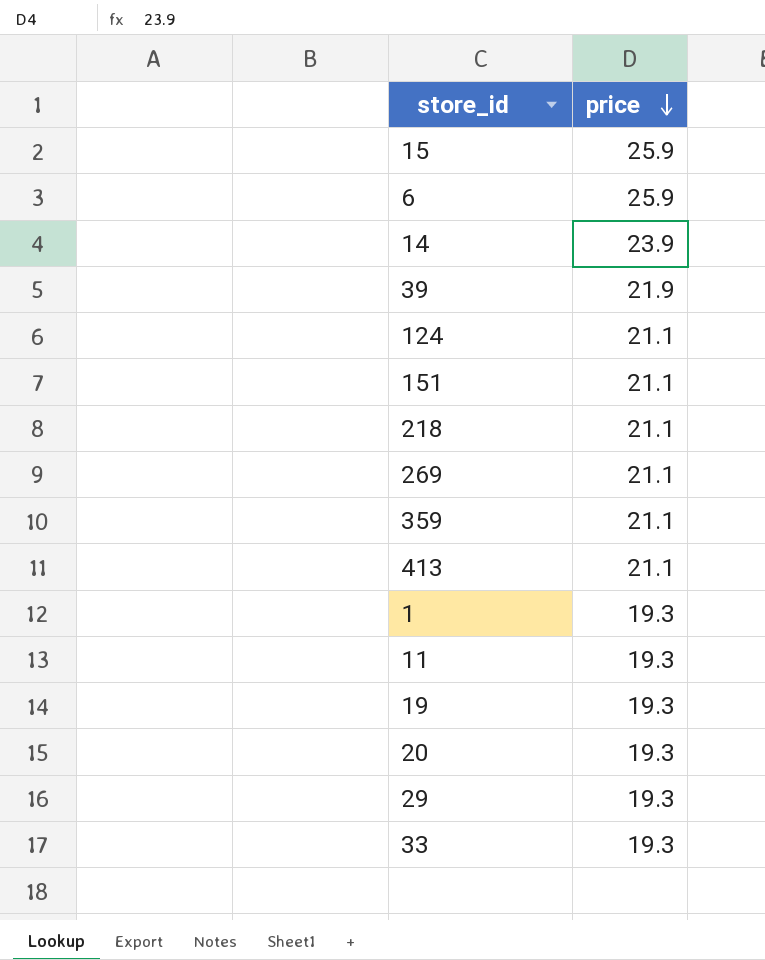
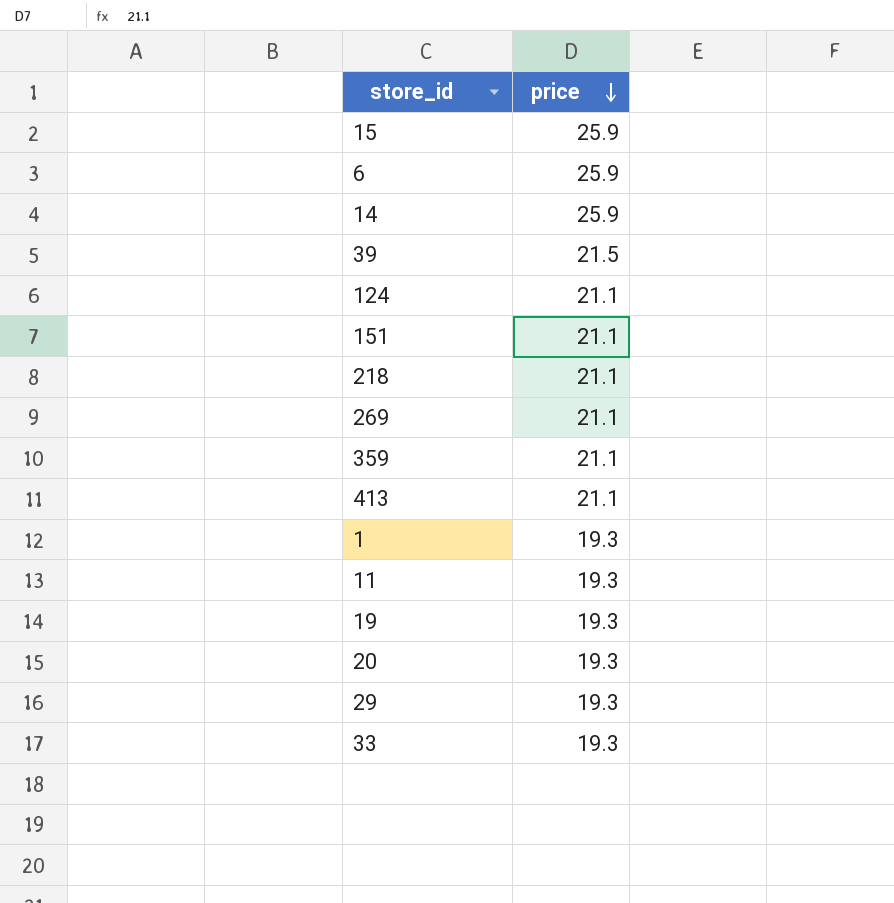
14 | price: 23.9 -> 25.9
39 | price: 21.9 -> 21.5

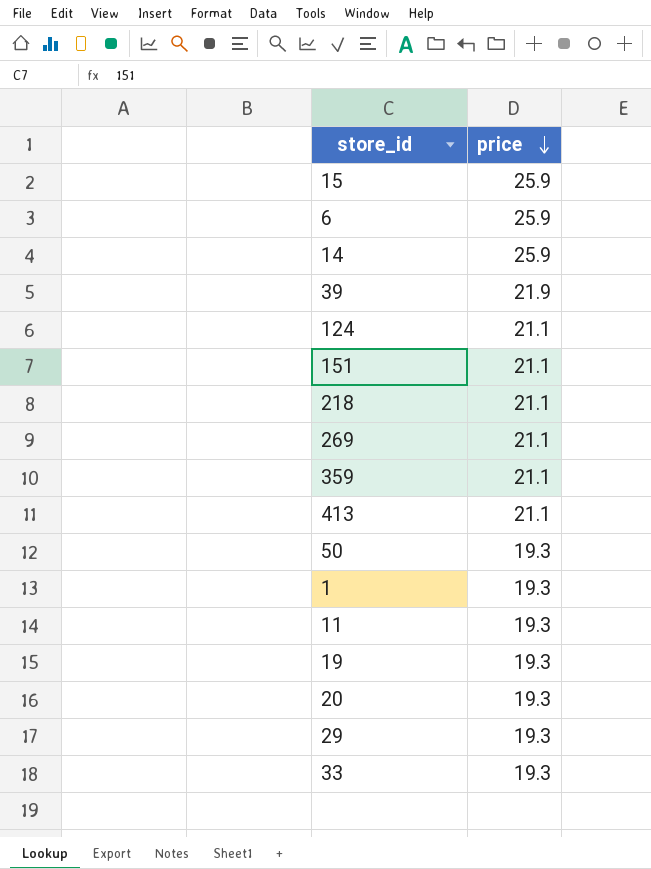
39 | price: 21.5 -> 21.9
row 50: none -> 19.3

